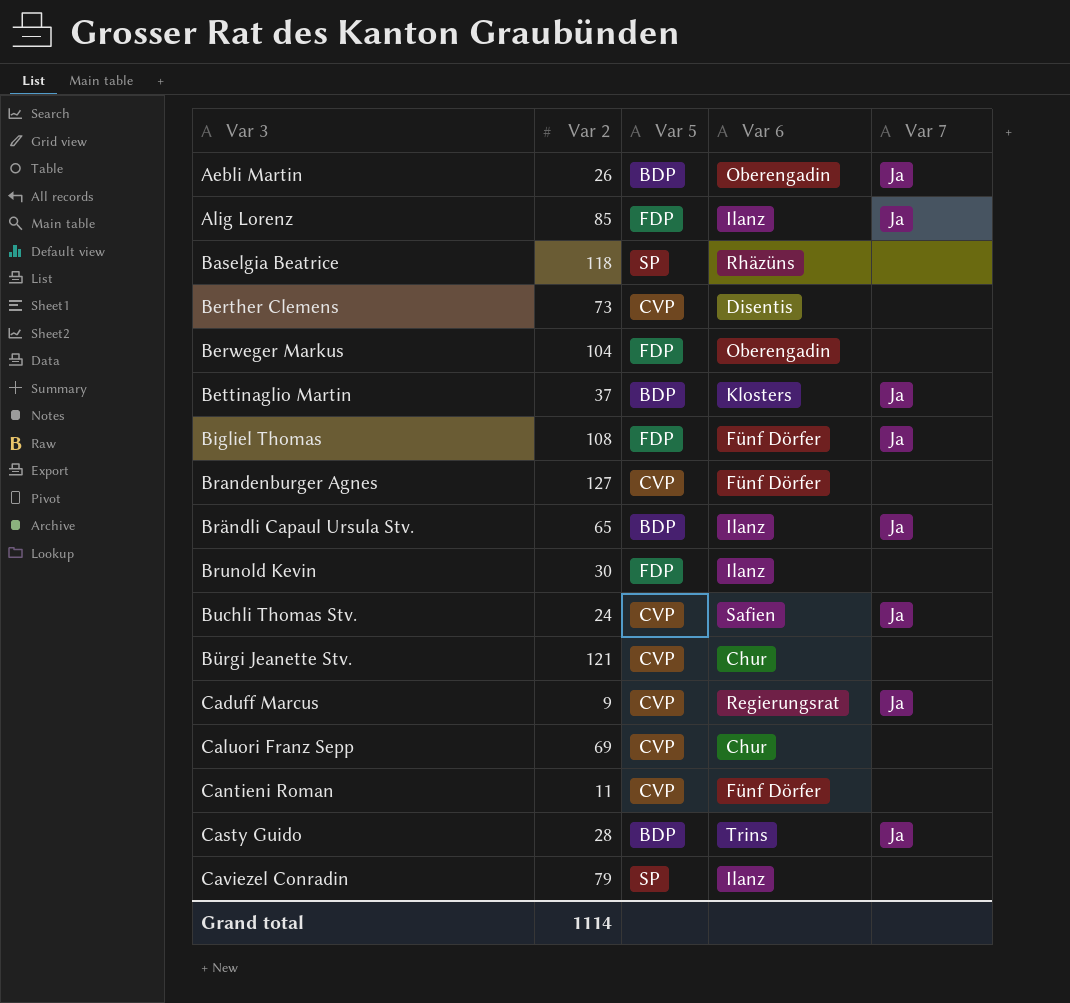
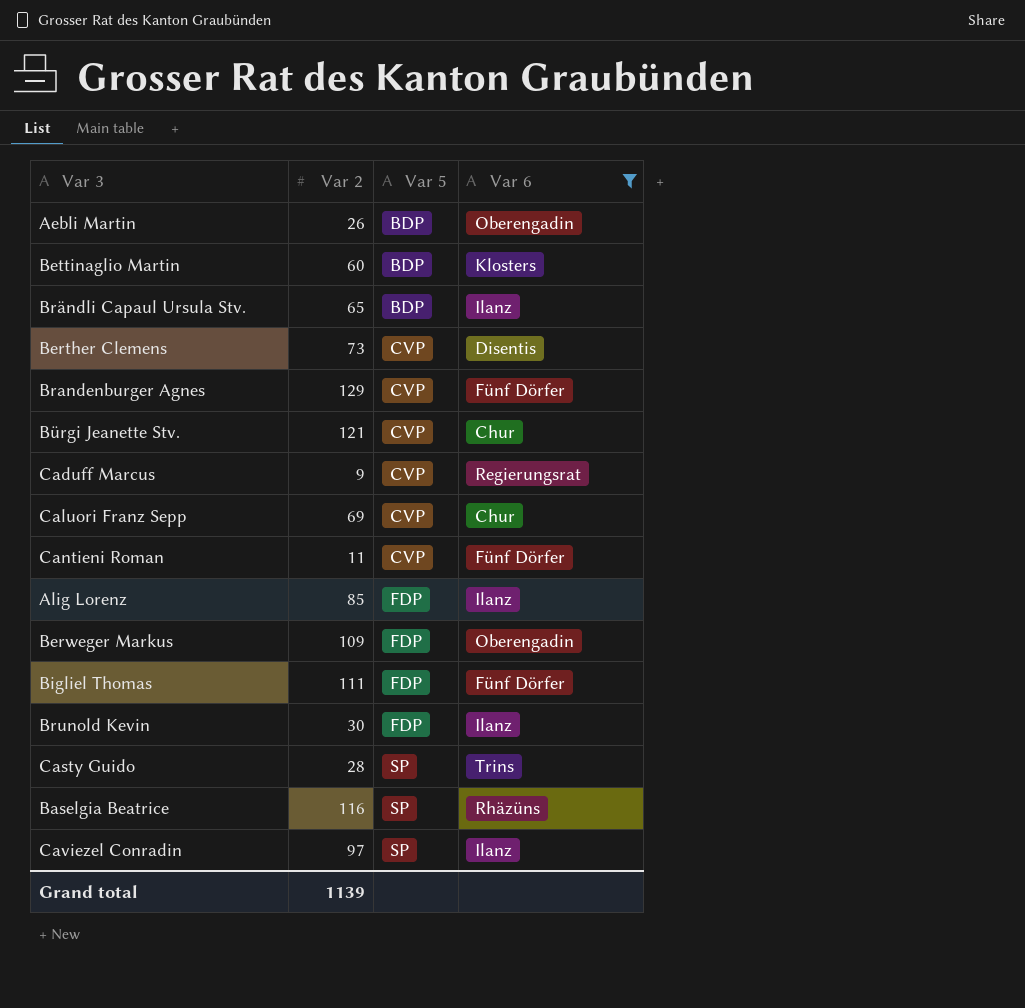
filter: none -> Var 6 != Safien
row order: Var 3 ascending -> Var 5 ascending
column Var 7 | position: 5 -> none
Bettinaglio Martin | Var 2: 37 -> 60
Brandenburger Agnes | Var 2: 127 -> 129
Berweger Markus | Var 2: 104 -> 109
Bigliel Thomas | Var 2: 108 -> 111
Casty Guido | Var 5: BDP -> SP
Baselgia Beatrice | Var 2: 118 -> 116
Caviezel Conradin | Var 2: 79 -> 97
Grand total | Var 2: 1114 -> 1139

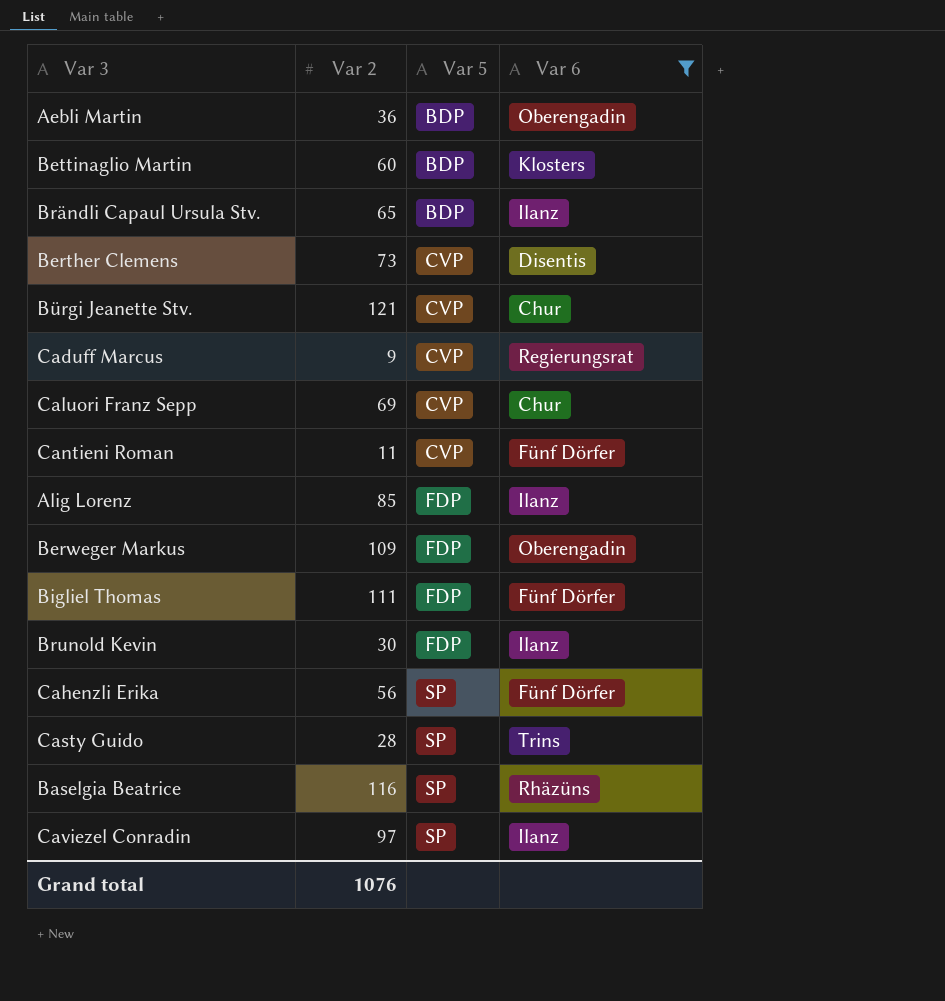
row Brandenburger Agnes: 129 | CVP | Fünf Dörfer -> none
Aebli Martin | Var 2: 26 -> 36
row Cahenzli Erika: none -> 56 | SP | Fünf Dörfer
Grand total | Var 2: 1139 -> 1076

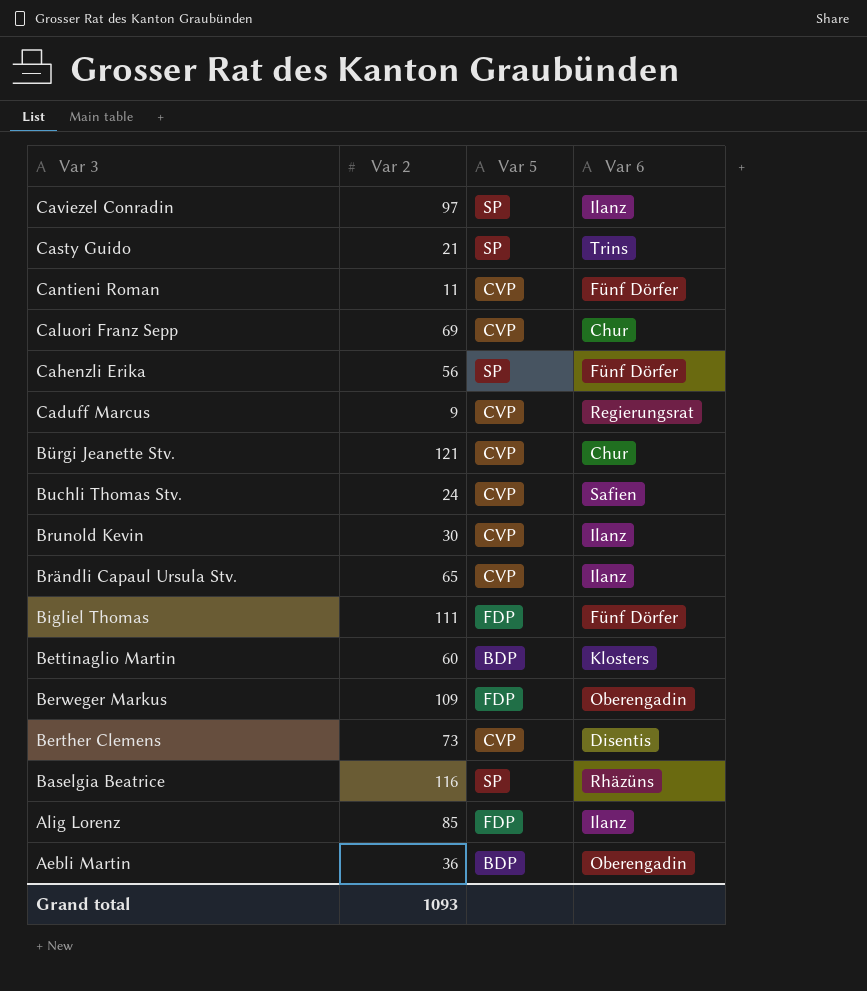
filter: Var 6 != Safien -> none
row order: Var 5 ascending -> Var 3 descending
Casty Guido | Var 2: 28 -> 21
Brunold Kevin | Var 5: FDP -> CVP
Brändli Capaul Ursula Stv. | Var 5: BDP -> CVP
Grand total | Var 2: 1076 -> 1093

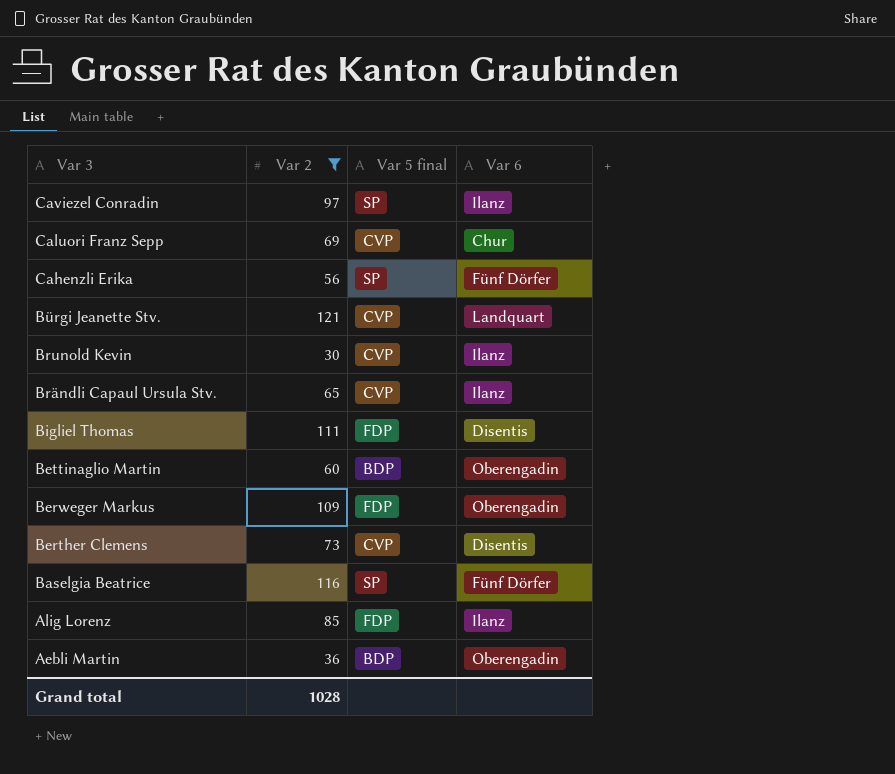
filter: none -> Var 2 >= 30
column name: Var 5 -> Var 5 final
Bürgi Jeanette Stv. | Var 6: Chur -> Landquart
Bigliel Thomas | Var 6: Fünf Dörfer -> Disentis
Bettinaglio Martin | Var 6: Klosters -> Oberengadin
Baselgia Beatrice | Var 6: Rhäzüns -> Fünf Dörfer
Grand total | Var 2: 1093 -> 1028

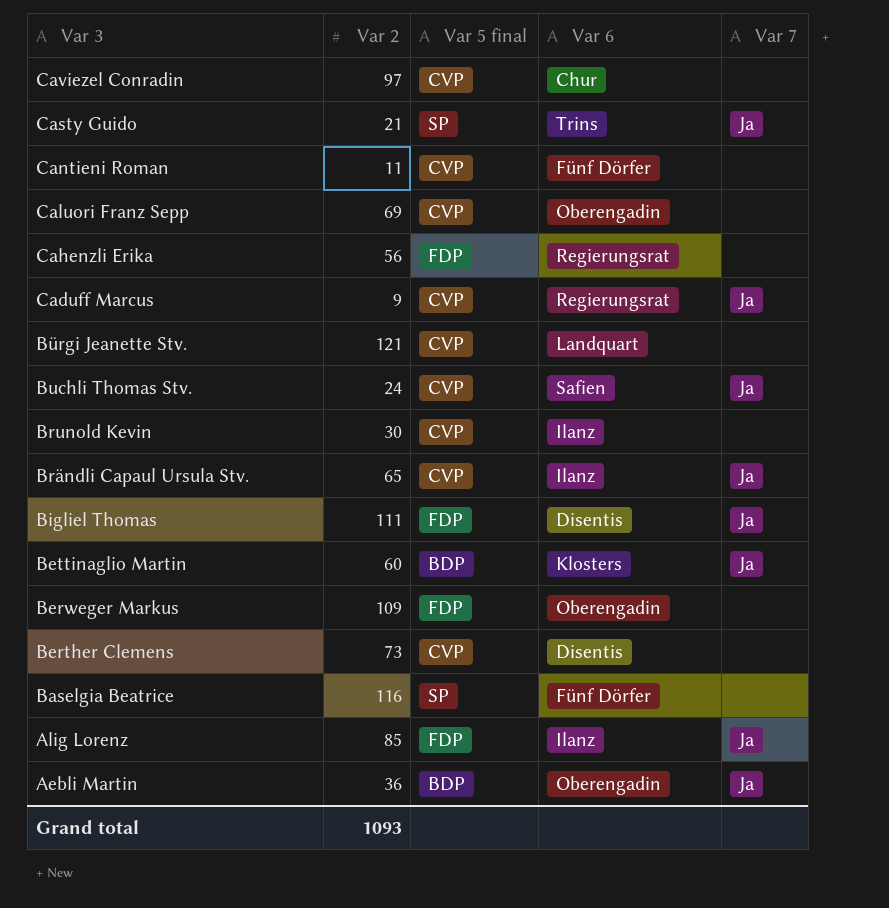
filter: Var 2 >= 30 -> none
column Var 7 | position: none -> 5
Caviezel Conradin | Var 5 final: SP -> CVP
Caviezel Conradin | Var 6: Ilanz -> Chur
Caluori Franz Sepp | Var 6: Chur -> Oberengadin
Cahenzli Erika | Var 5 final: SP -> FDP
Cahenzli Erika | Var 6: Fünf Dörfer -> Regierungsrat
Bettinaglio Martin | Var 6: Oberengadin -> Klosters
Grand total | Var 2: 1028 -> 1093

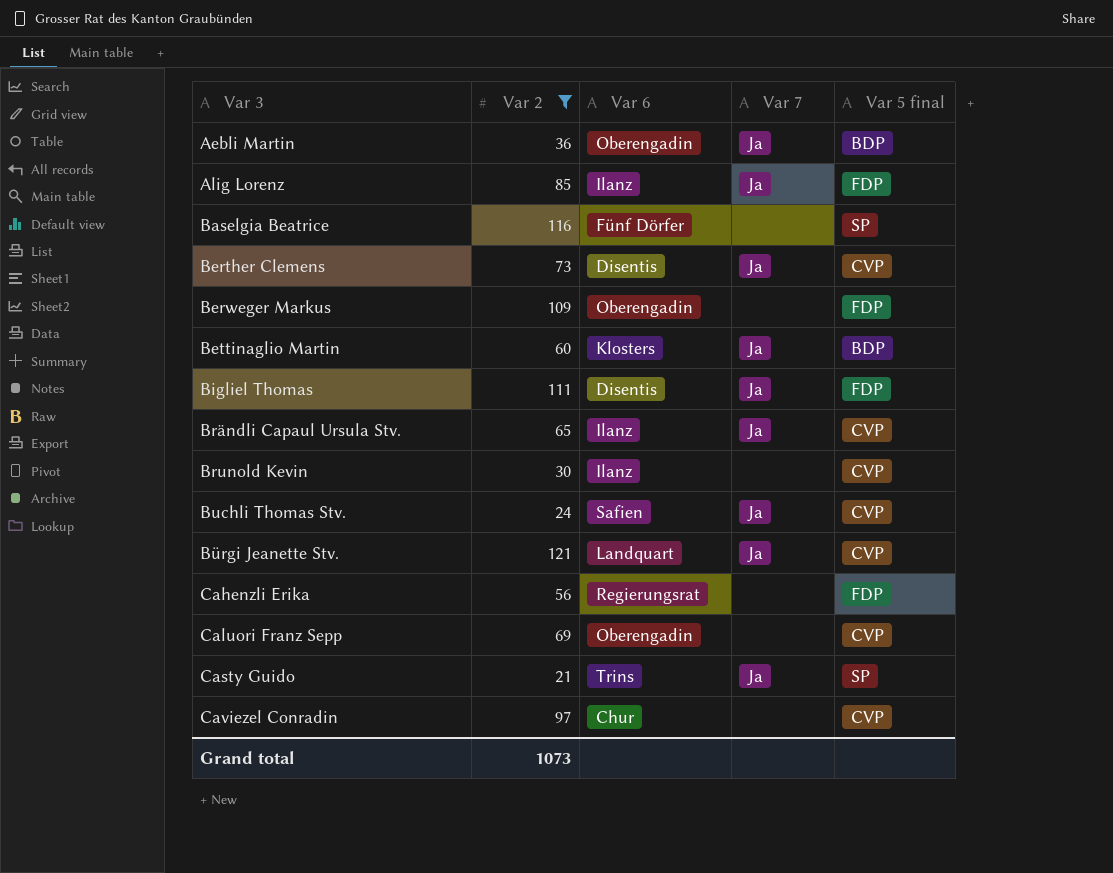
filter: none -> Var 2 >= 21
row order: Var 3 descending -> Var 3 ascending
column Var 5 final | position: 3 -> 5
Berther Clemens | Var 7: none -> Ja
Bürgi Jeanette Stv. | Var 7: none -> Ja
Grand total | Var 2: 1093 -> 1073

